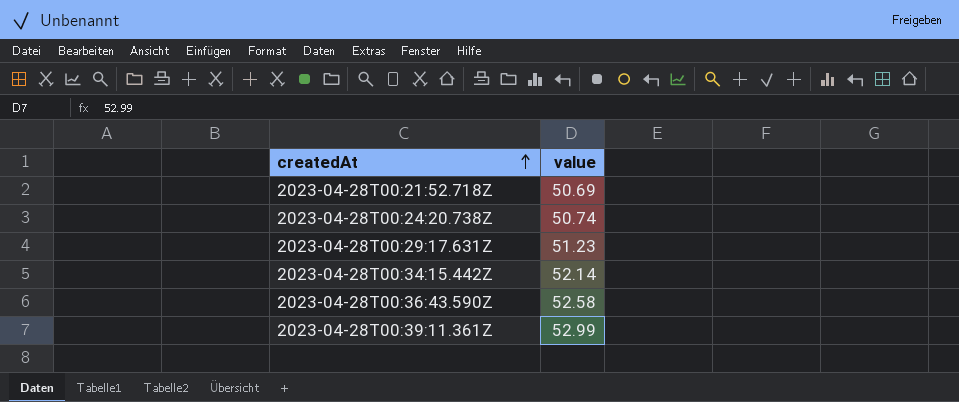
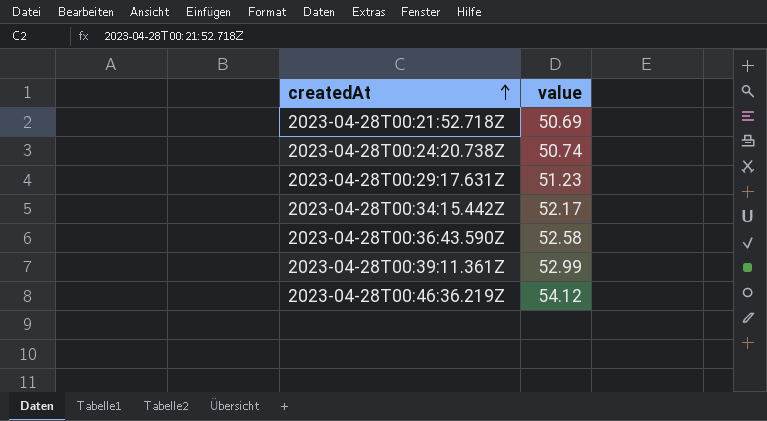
2023-04-28T00:34:15.442Z | value: 52.14 -> 52.17
row 2023-04-28T00:46:36.219Z: none -> 54.12

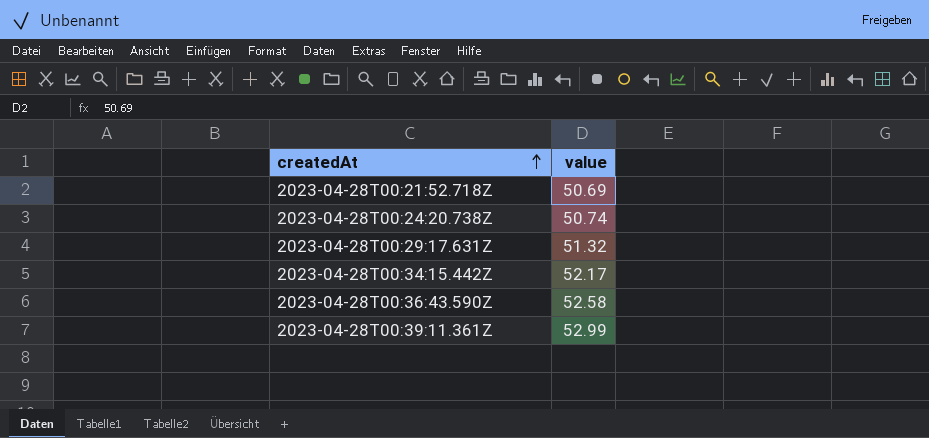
row 2023-04-28T00:46:36.219Z: 54.12 -> none
2023-04-28T00:29:17.631Z | value: 51.23 -> 51.32

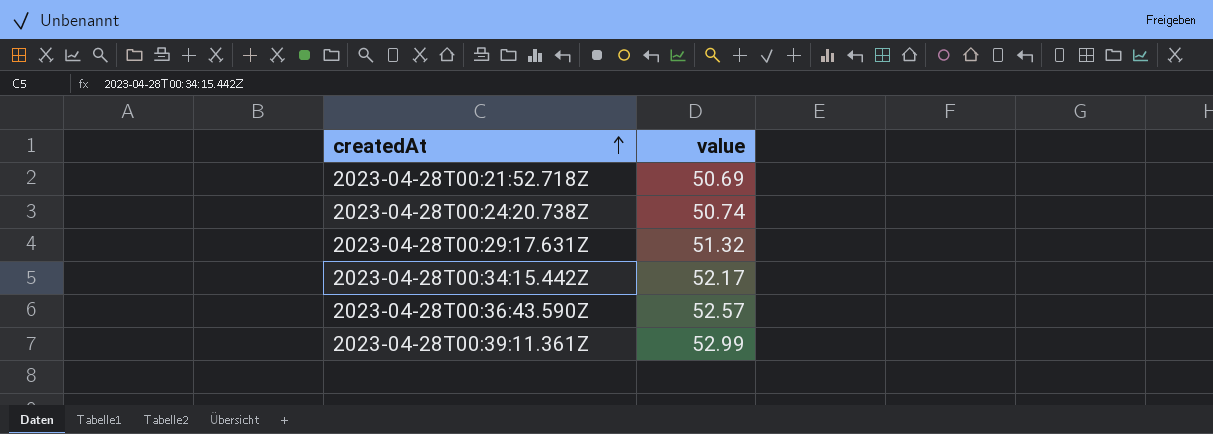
2023-04-28T00:36:43.590Z | value: 52.58 -> 52.57

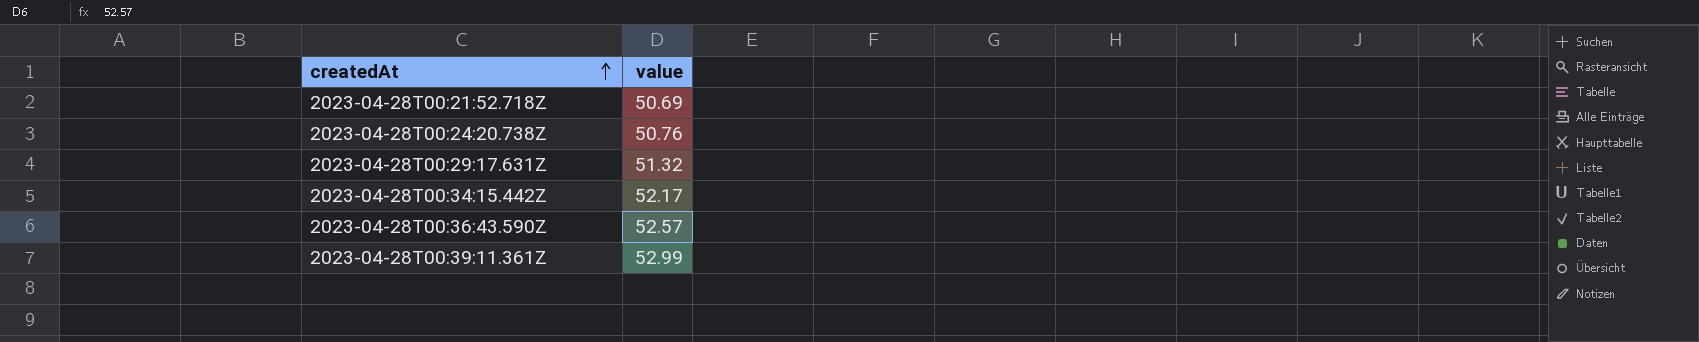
2023-04-28T00:24:20.738Z | value: 50.74 -> 50.76

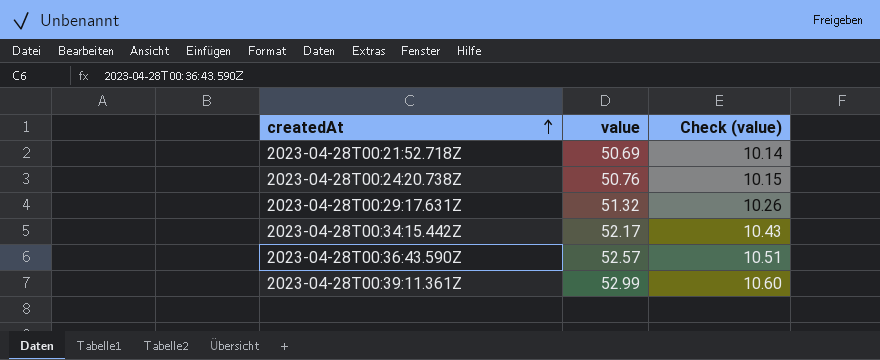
column Check (value) | formula: none -> [value] * 0.2

